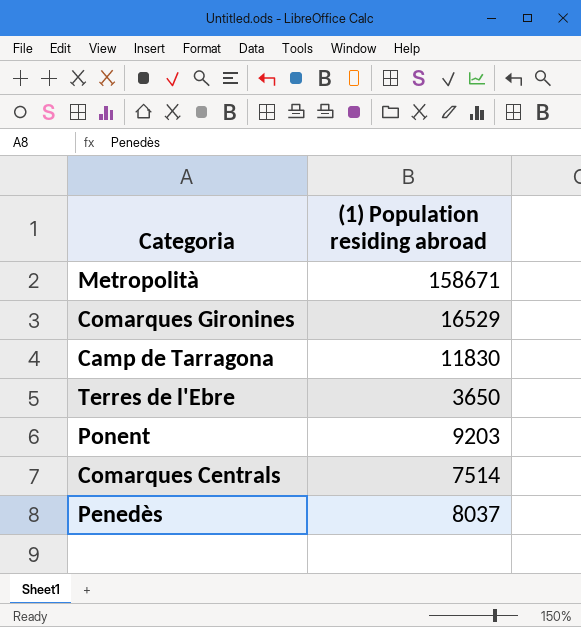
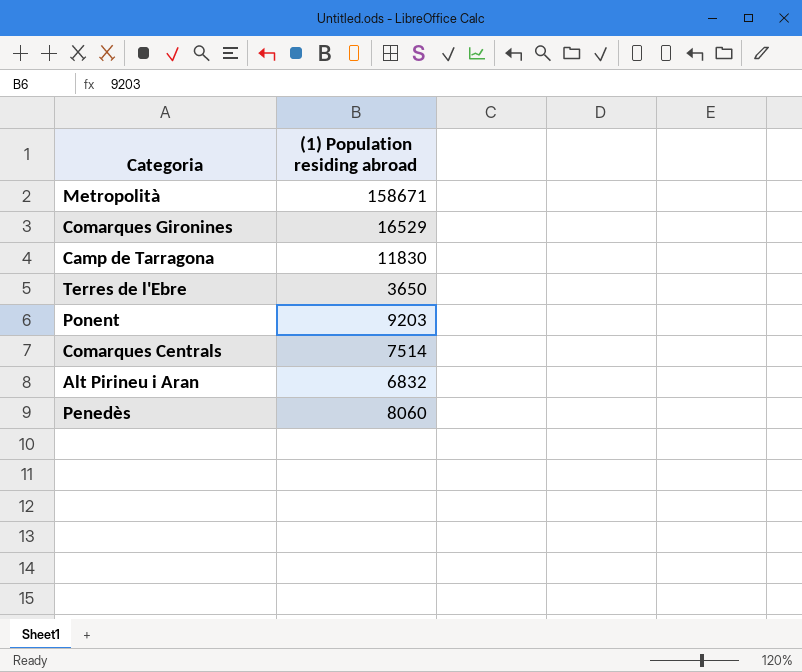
row Alt Pirineu i Aran: none -> 6832
Penedès | (1) Population residing abroad: 8037 -> 8060

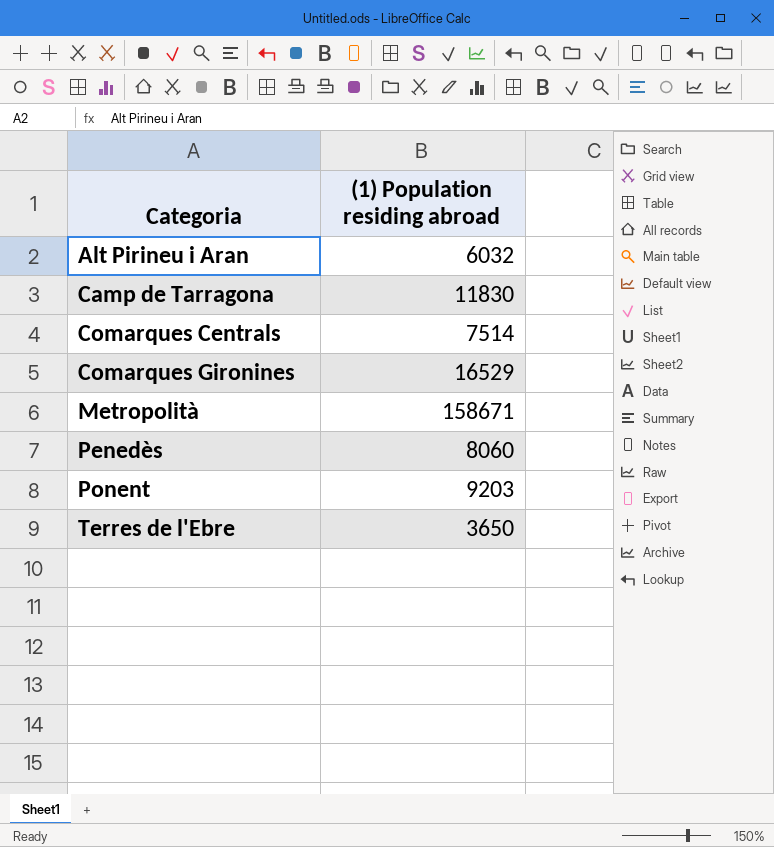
row order: none -> Categoria ascending
Alt Pirineu i Aran | (1) Population residing abroad: 6832 -> 6032

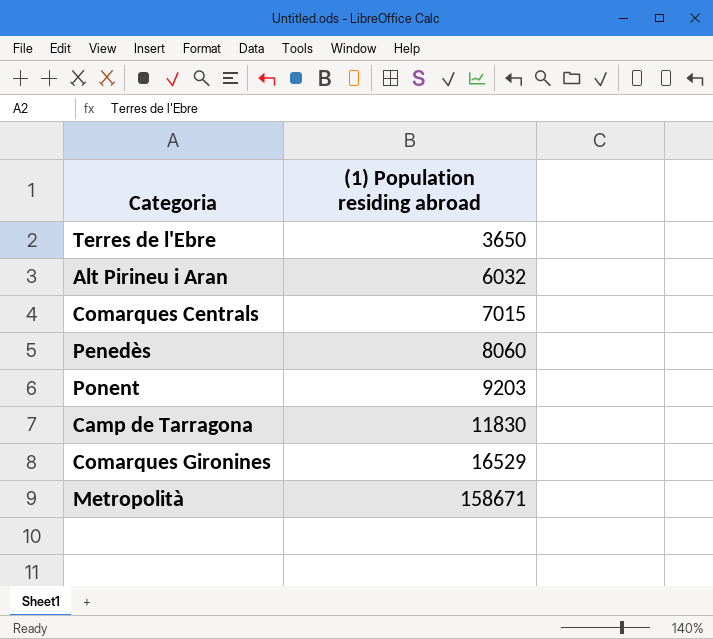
row order: Categoria ascending -> (1) Population residing abroad ascending
Comarques Centrals | (1) Population residing abroad: 7514 -> 7015

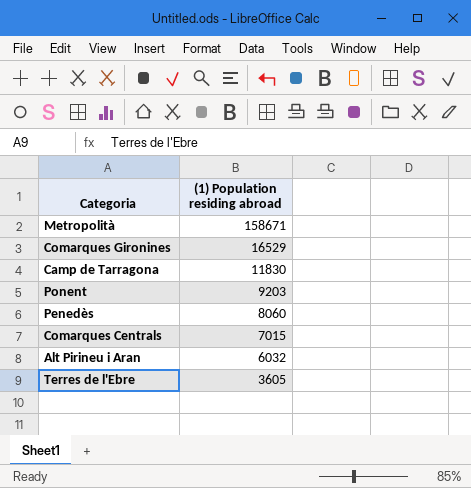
row order: (1) Population residing abroad ascending -> (1) Population residing abroad descending
Terres de l'Ebre | (1) Population residing abroad: 3650 -> 3605

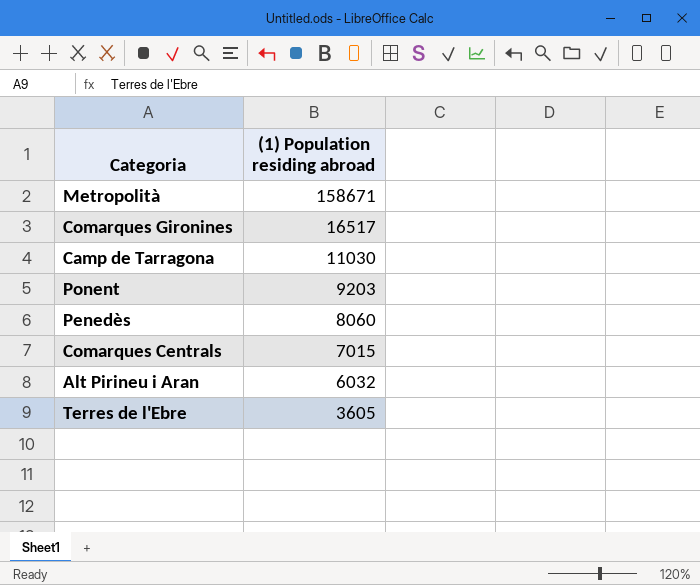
Comarques Gironines | (1) Population residing abroad: 16529 -> 16517
Camp de Tarragona | (1) Population residing abroad: 11830 -> 11030

